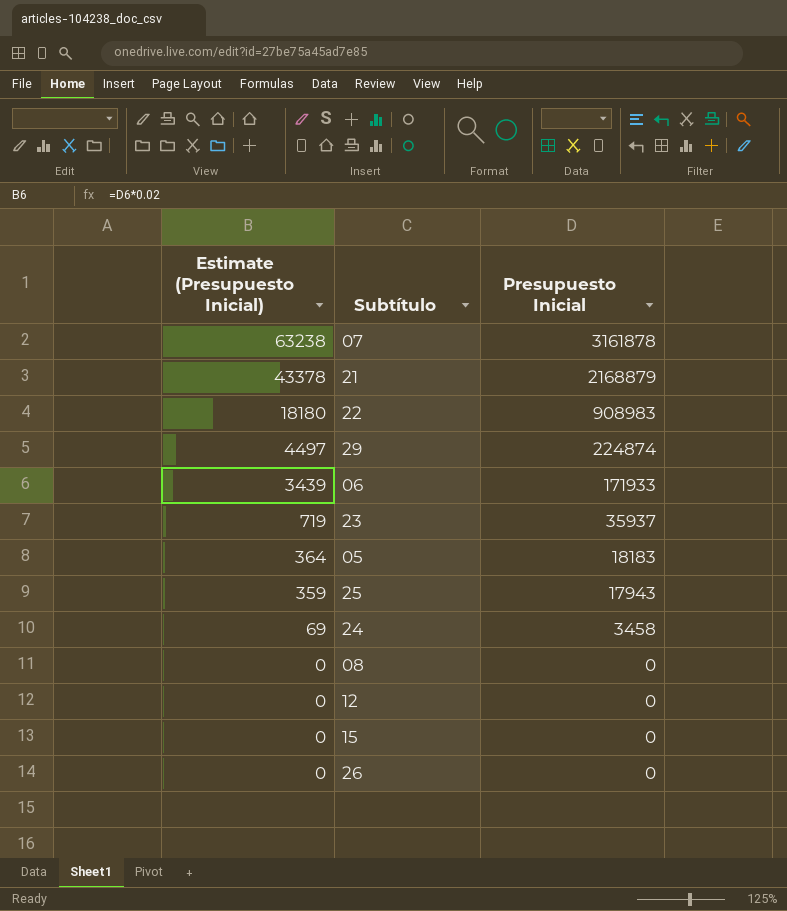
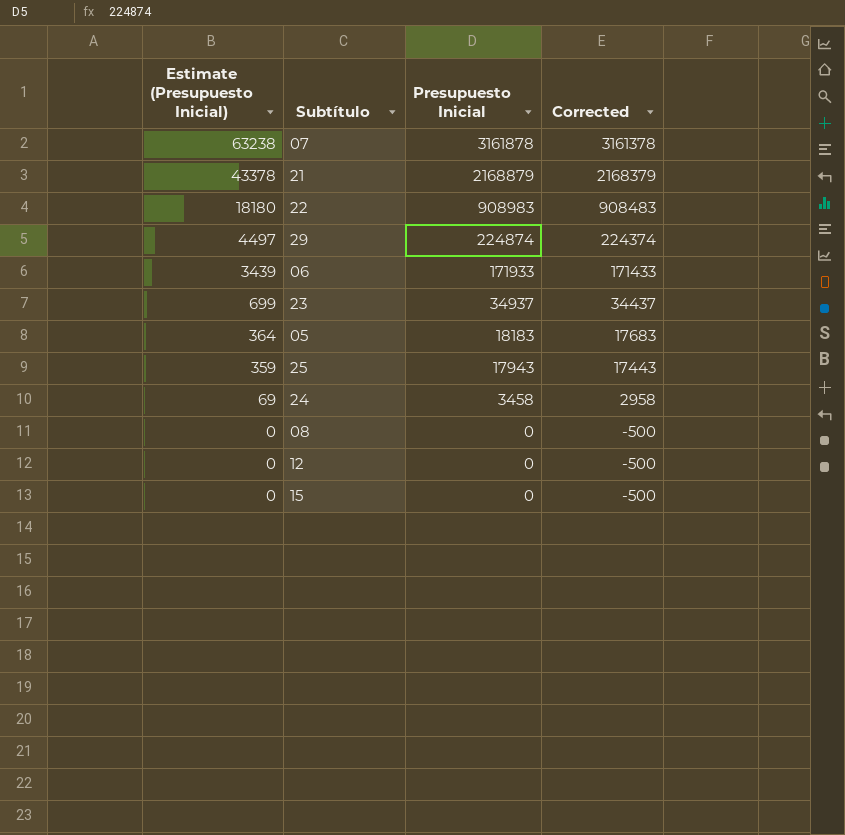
column Corrected | formula: none -> [Presupuesto Inicial] - 500
row 26: 0 | 0 -> none
23 | Estimate (Presupuesto Inicial): 719 -> 699
23 | Presupuesto Inicial: 35937 -> 34937

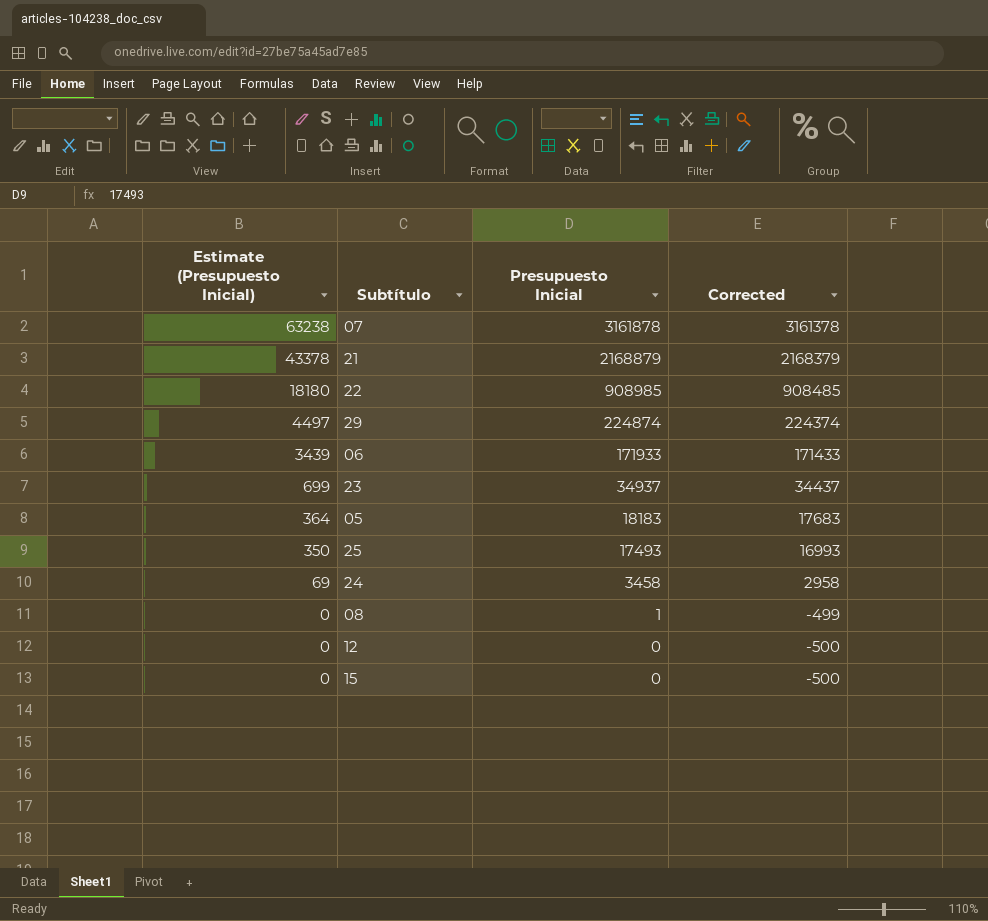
22 | Presupuesto Inicial: 908983 -> 908985
22 | Corrected: 908483 -> 908485
25 | Estimate (Presupuesto Inicial): 359 -> 350
25 | Presupuesto Inicial: 17943 -> 17493
25 | Corrected: 17443 -> 16993
08 | Presupuesto Inicial: 0 -> 1
08 | Corrected: -500 -> -499

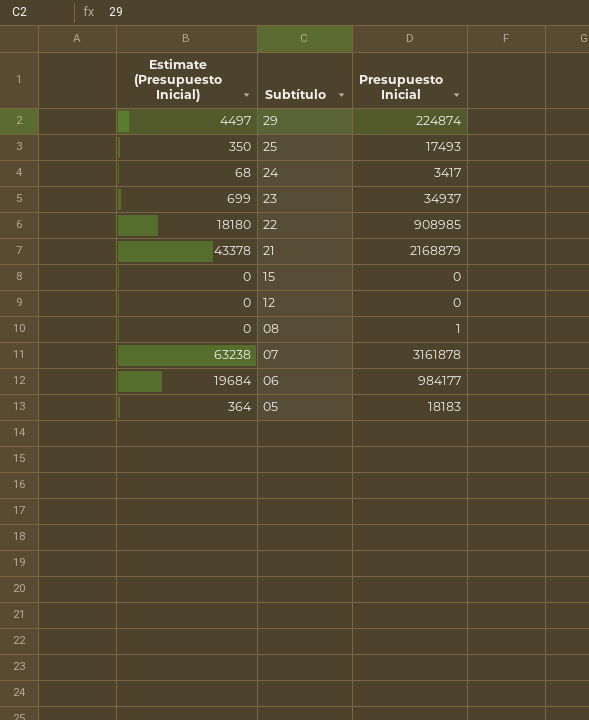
row order: Estimate (Presupuesto Inicial) descending -> Subtítulo descending
column Corrected | formula: [Presupuesto Inicial] - 500 -> none
24 | Estimate (Presupuesto Inicial): 69 -> 68
24 | Presupuesto Inicial: 3458 -> 3417
06 | Estimate (Presupuesto Inicial): 3439 -> 19684
06 | Presupuesto Inicial: 171933 -> 984177

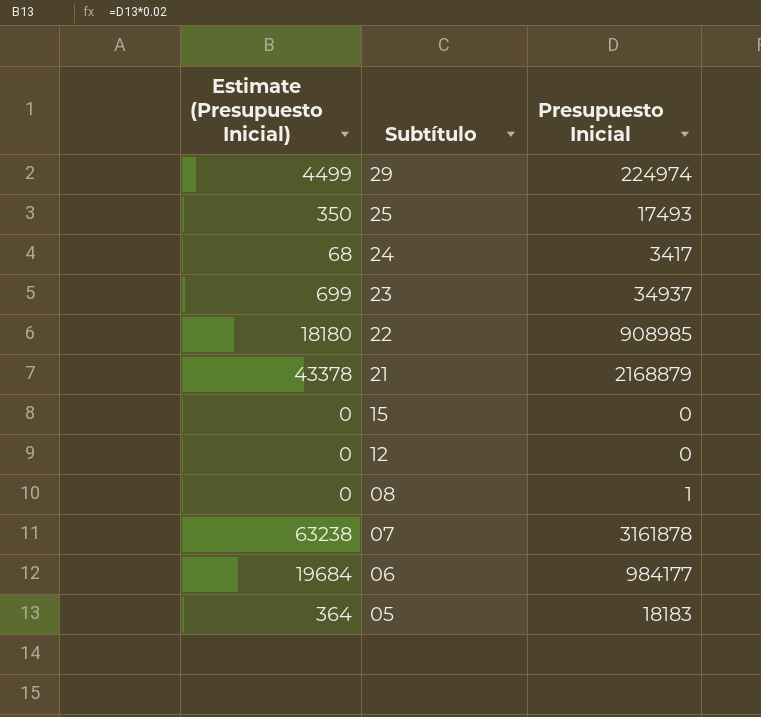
29 | Estimate (Presupuesto Inicial): 4497 -> 4499
29 | Presupuesto Inicial: 224874 -> 224974

